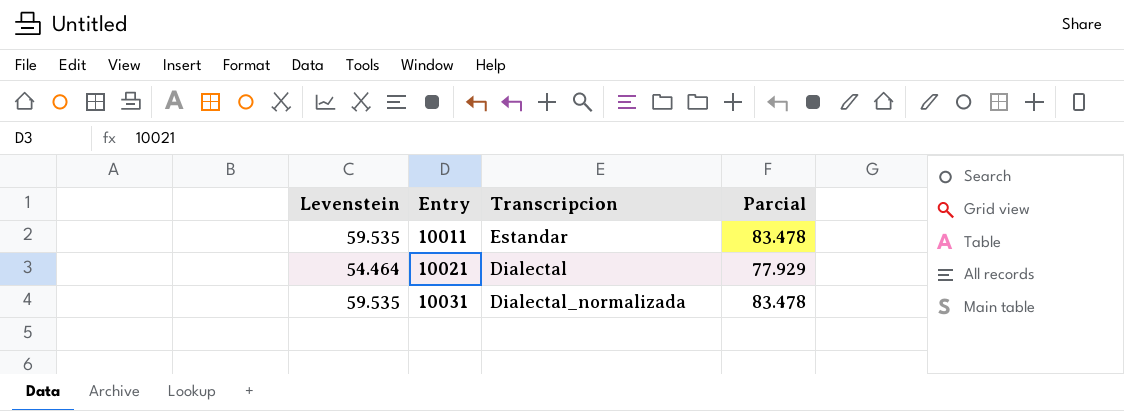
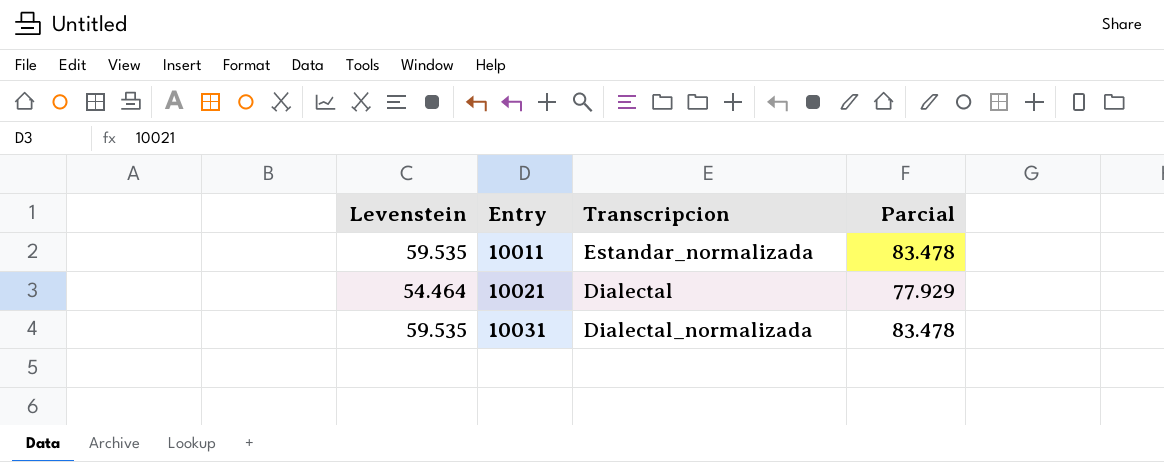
10011 | Transcripcion: Estandar -> Estandar_normalizada

